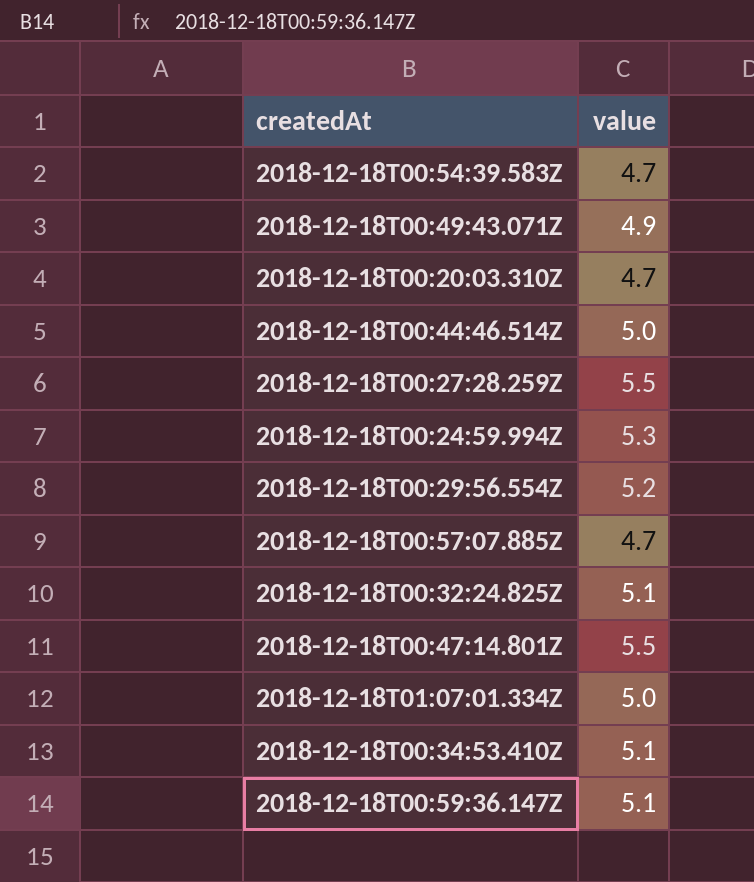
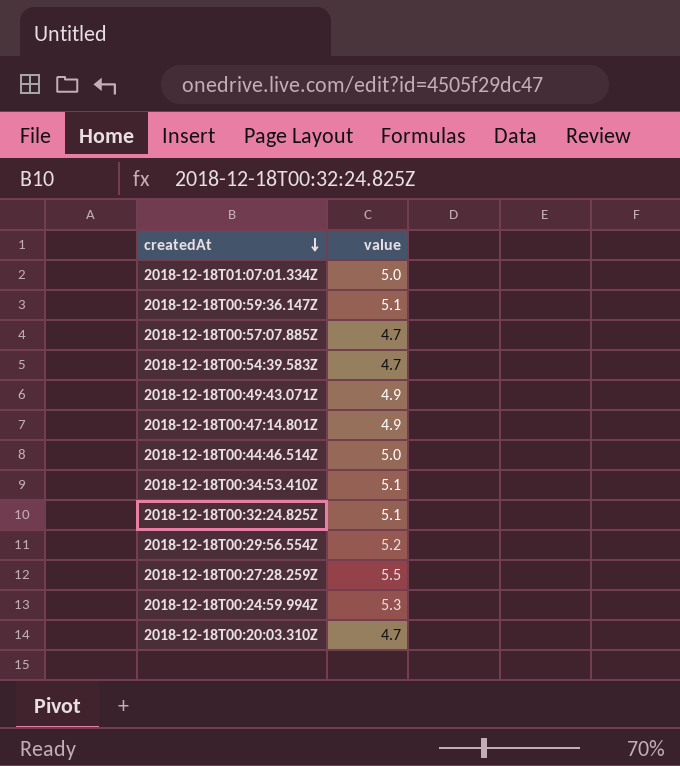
row order: none -> createdAt descending
2018-12-18T00:47:14.801Z | value: 5.5 -> 4.9

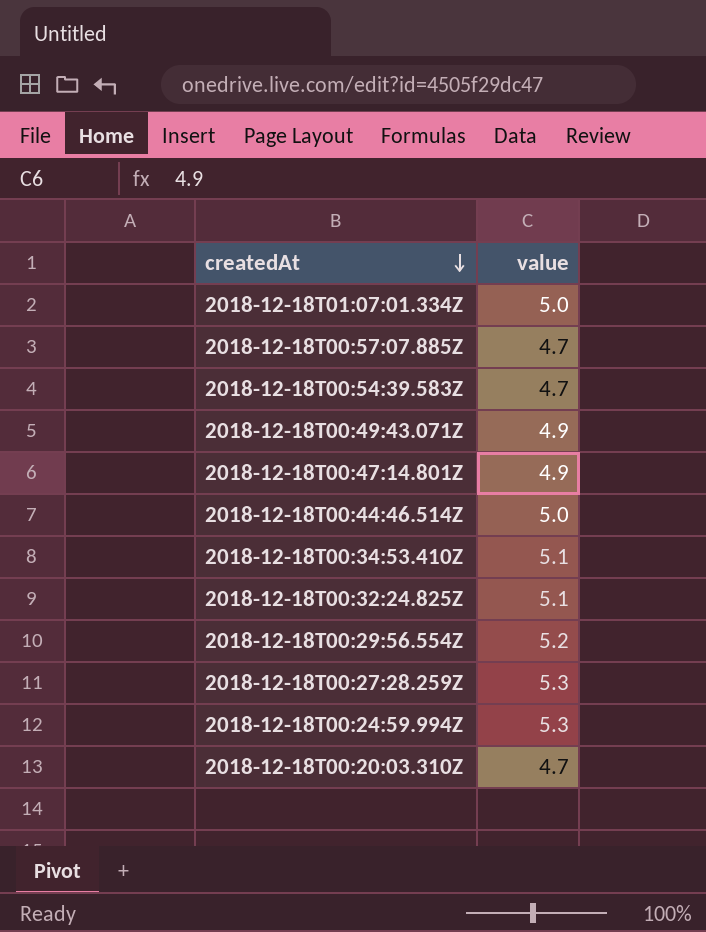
row 2018-12-18T00:59:36.147Z: 5.1 -> none
2018-12-18T00:27:28.259Z | value: 5.5 -> 5.3

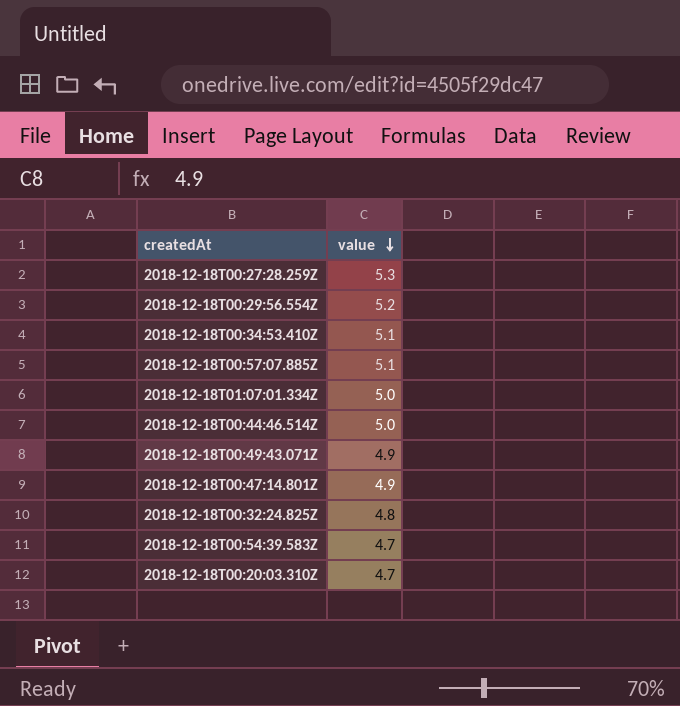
row order: createdAt descending -> value descending
row 2018-12-18T00:24:59.994Z: 5.3 -> none
2018-12-18T00:57:07.885Z | value: 4.7 -> 5.1
2018-12-18T00:32:24.825Z | value: 5.1 -> 4.8

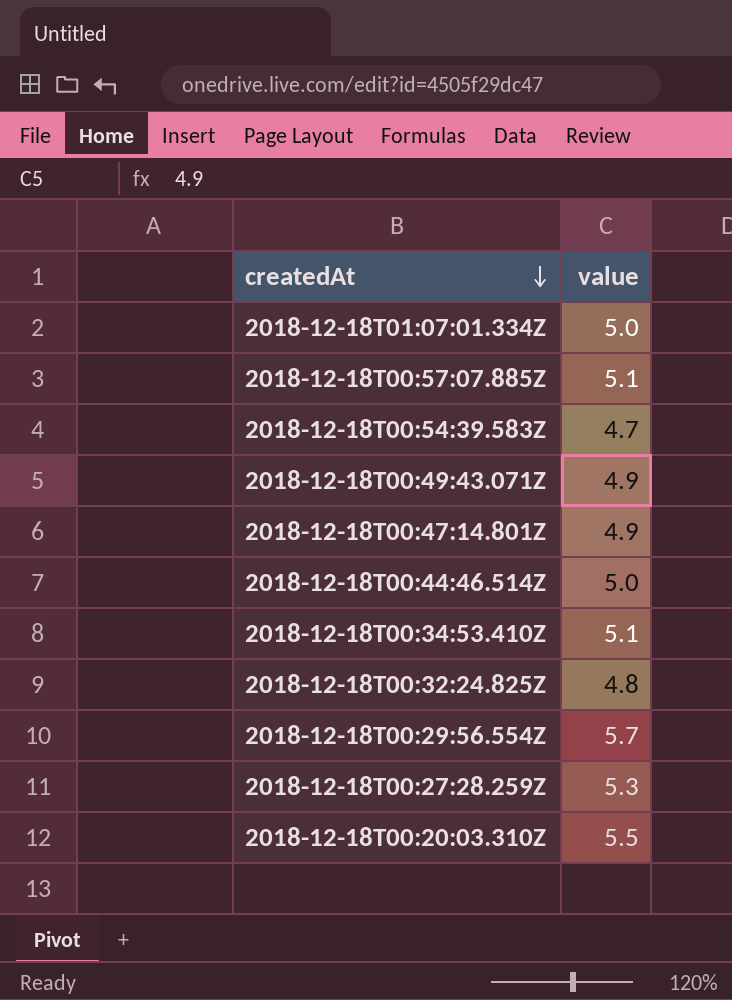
row order: value descending -> createdAt descending
2018-12-18T00:29:56.554Z | value: 5.2 -> 5.7
2018-12-18T00:20:03.310Z | value: 4.7 -> 5.5

